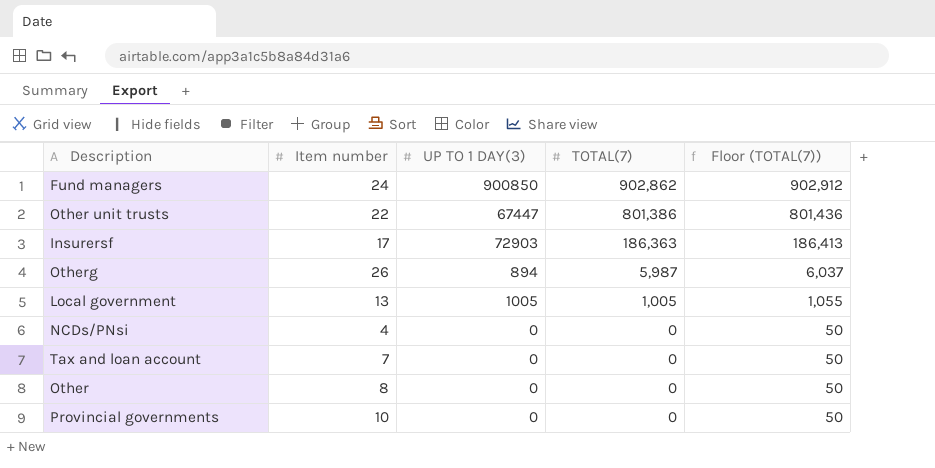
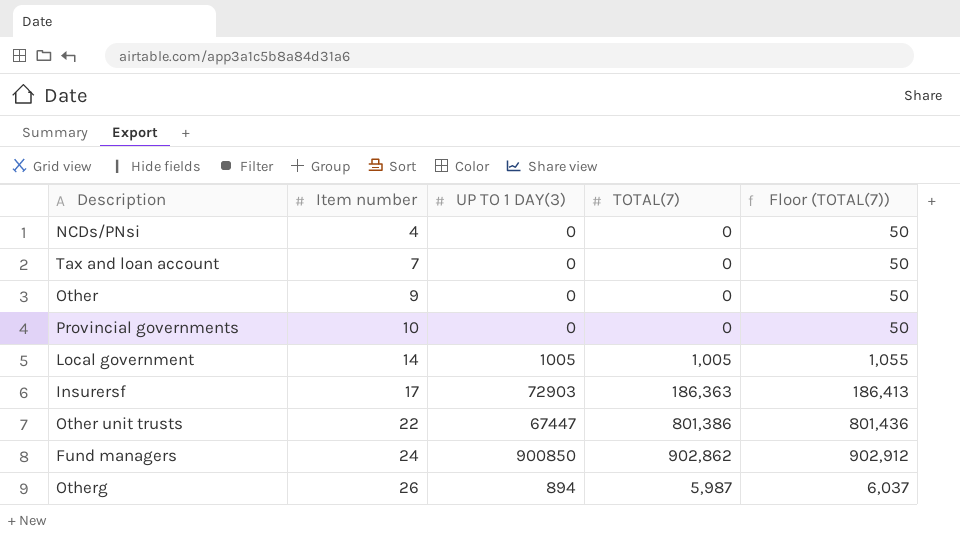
row order: TOTAL(7) descending -> Item number ascending
Other | Item number: 8 -> 9
Local government | Item number: 13 -> 14

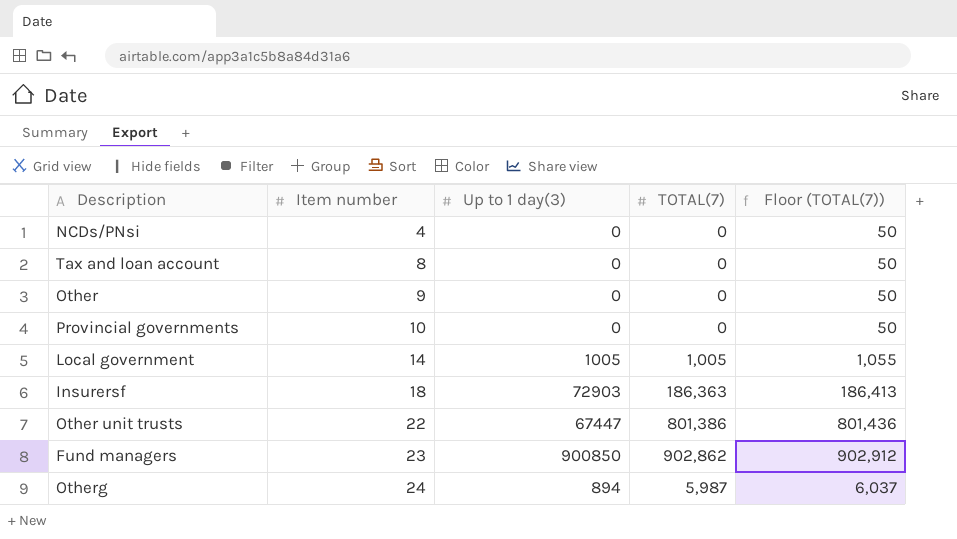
column name: UP TO 1 DAY(3) -> Up to 1 day(3)
Tax and loan account | Item number: 7 -> 8
Insurersf | Item number: 17 -> 18
Fund managers | Item number: 24 -> 23
Otherg | Item number: 26 -> 24

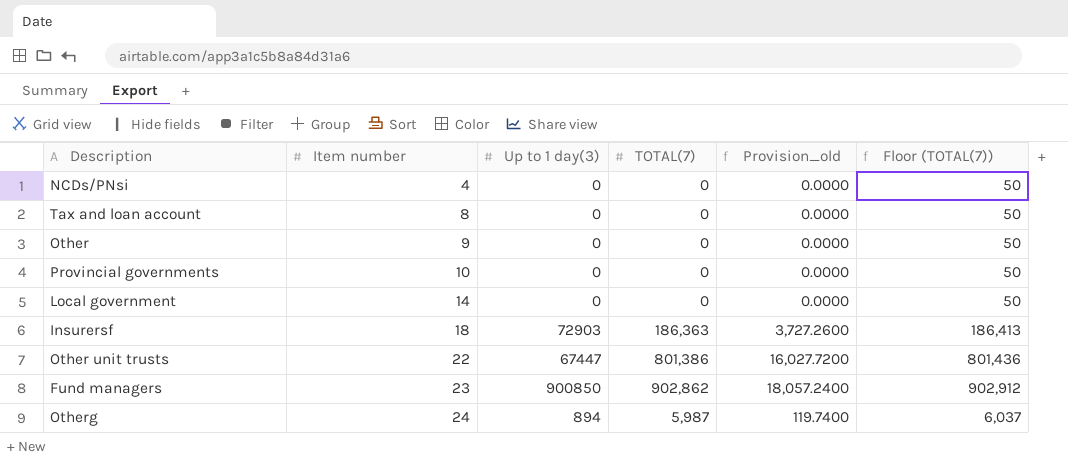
column Provision_old | formula: none -> [TOTAL(7)] * 0.02
Local government | Up to 1 day(3): 1005 -> 0
Local government | TOTAL(7): 1,005 -> 0
Local government | Floor (TOTAL(7)): 1,055 -> 50

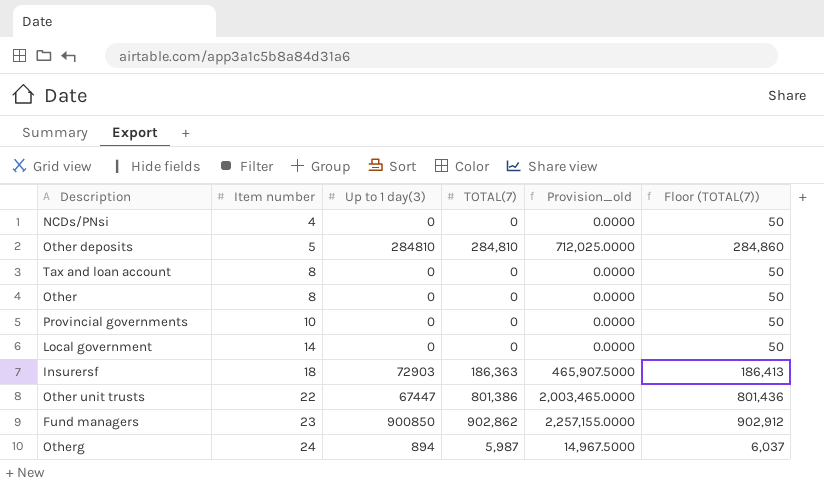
column Provision_old | formula: [TOTAL(7)] * 0.02 -> [TOTAL(7)] * 2.5
row Other deposits: none -> 5 | 284810 | 284,810 | 712,025.0000 | 284,860
Other | Item number: 9 -> 8

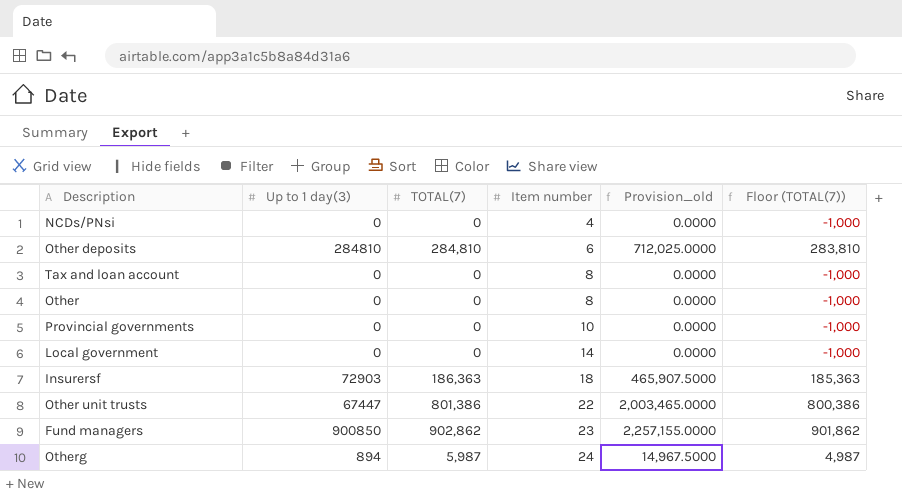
column Item number | position: 2 -> 4
column Floor (TOTAL(7)) | formula: [TOTAL(7)] + 50 -> [TOTAL(7)] - 1000
Other deposits | Item number: 5 -> 6

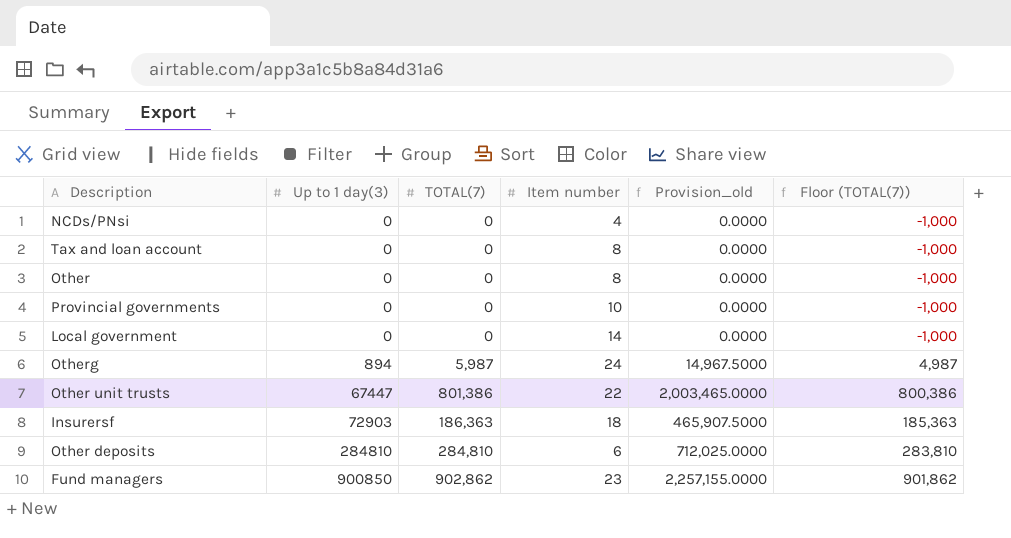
row order: Item number ascending -> Up to 1 day(3) ascending

